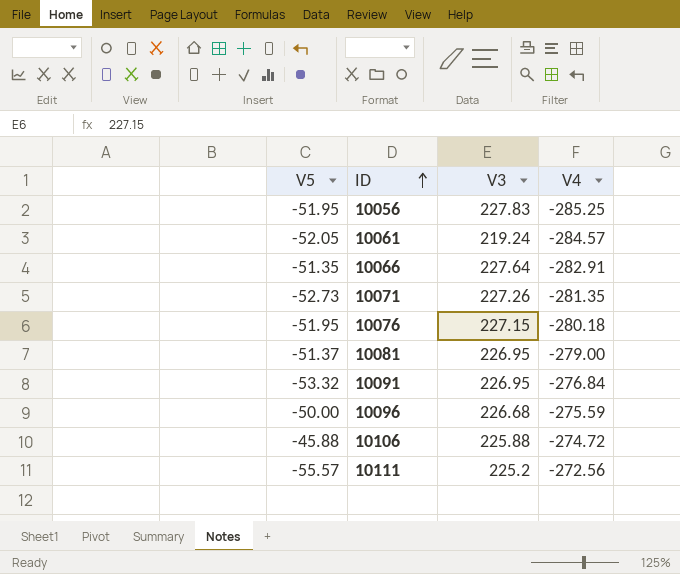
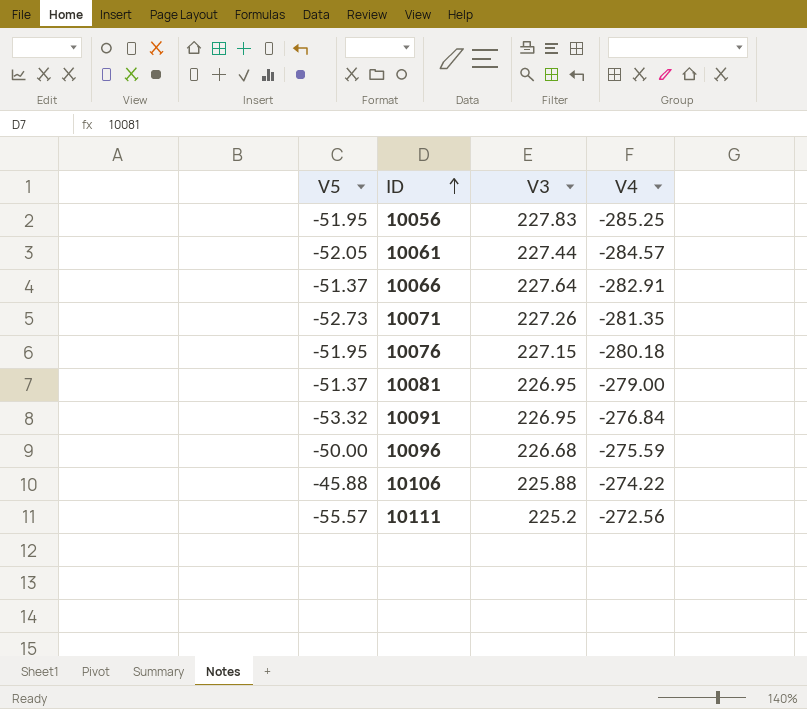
10061 | V3: 219.24 -> 227.44
10066 | V5: -51.35 -> -51.37
10106 | V4: -274.72 -> -274.22

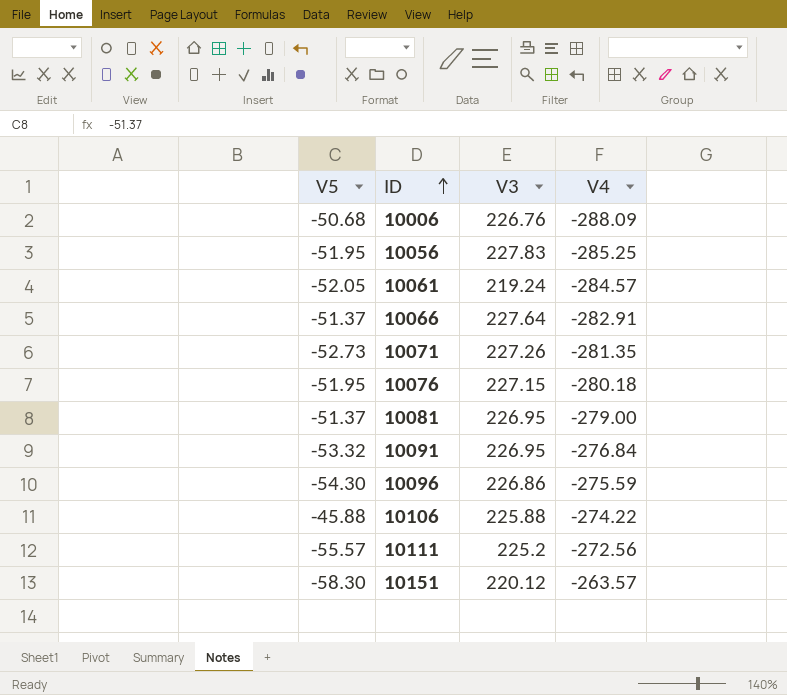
row 10006: none -> -50.68 | 226.76 | -288.09
10061 | V3: 227.44 -> 219.24
10096 | V5: -50.00 -> -54.30
10096 | V3: 226.68 -> 226.86
row 10151: none -> -58.30 | 220.12 | -263.57

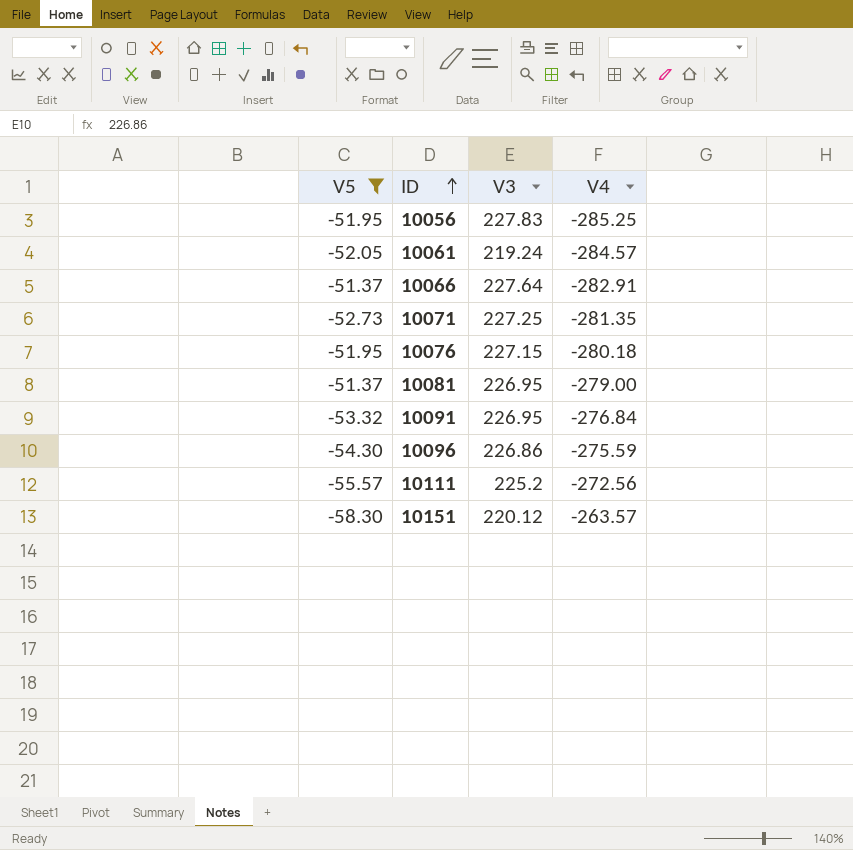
filter: none -> V5 <= -51.37
10071 | V3: 227.26 -> 227.25

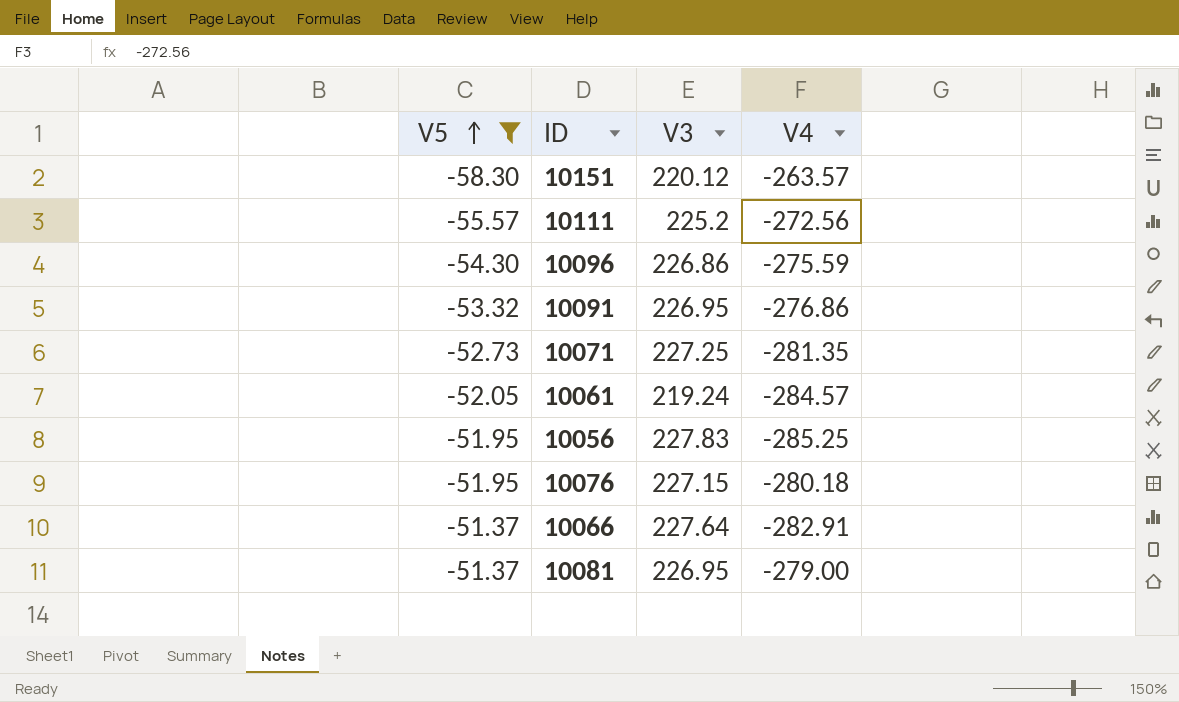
row order: ID ascending -> V5 ascending
10091 | V4: -276.84 -> -276.86

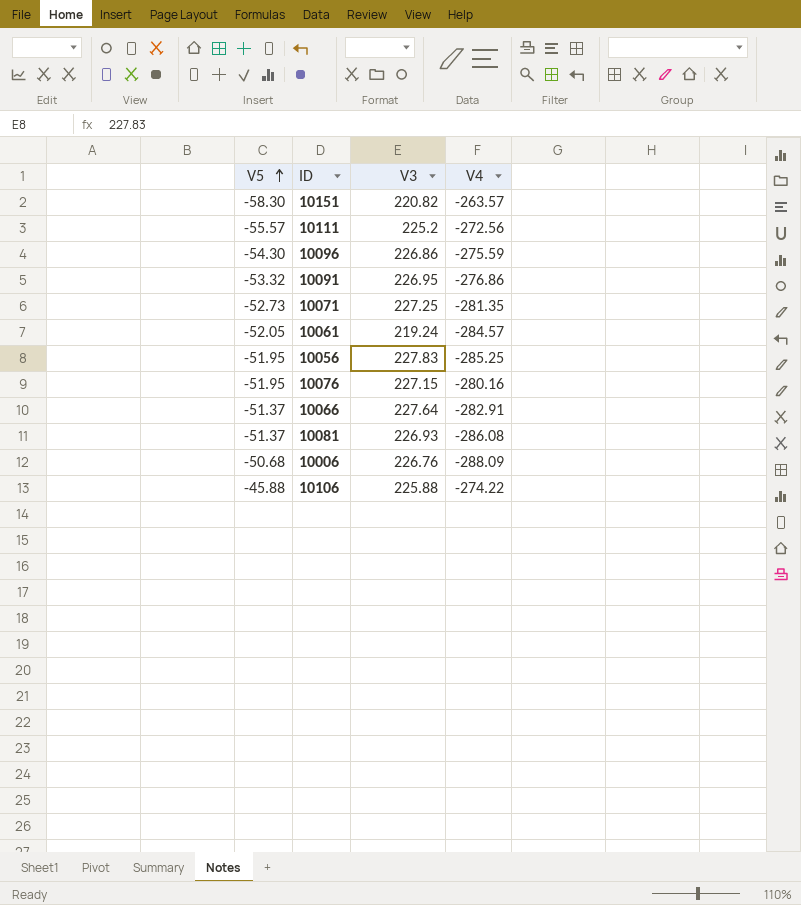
filter: V5 <= -51.37 -> none
10151 | V3: 220.12 -> 220.82
10076 | V4: -280.18 -> -280.16
10081 | V3: 226.95 -> 226.93
10081 | V4: -279.00 -> -286.08

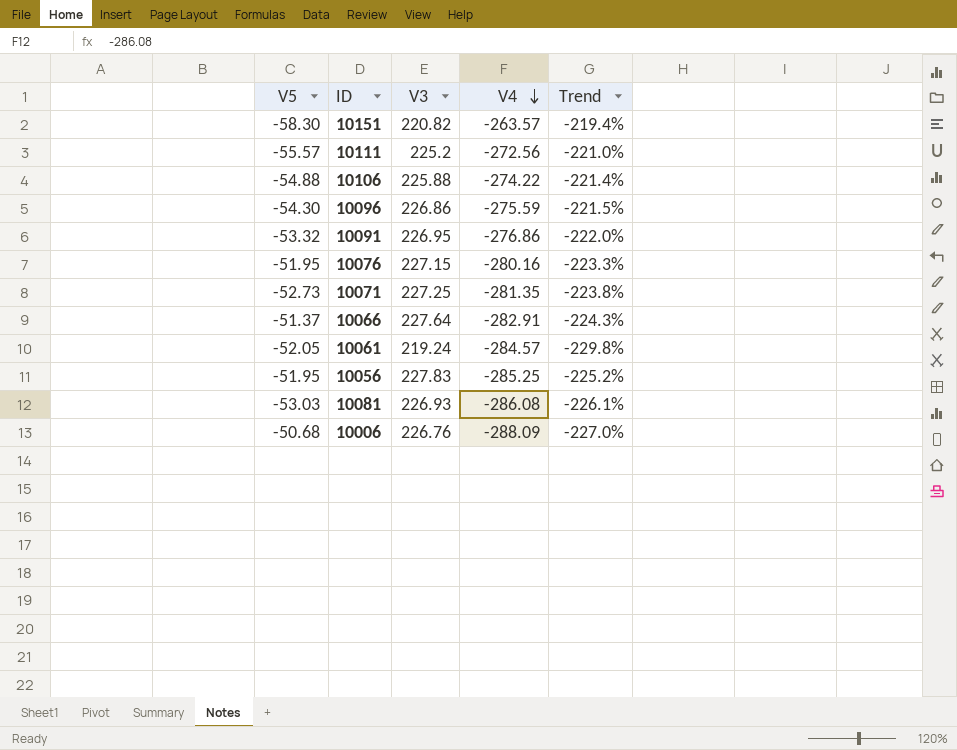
row order: V5 ascending -> V4 descending
column Trend | formula: none -> ([V4] - [V3]) / [V3]
10106 | V5: -45.88 -> -54.88
10081 | V5: -51.37 -> -53.03

